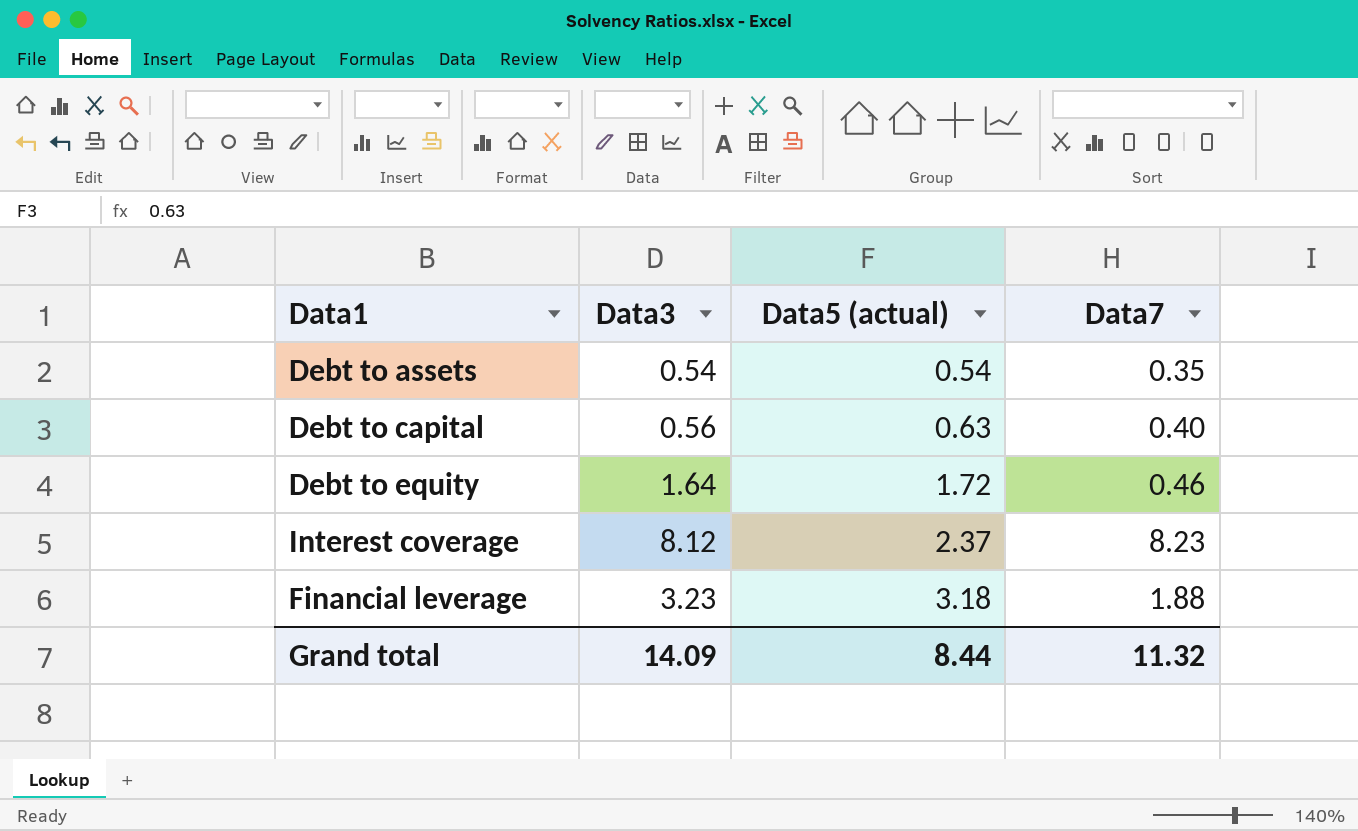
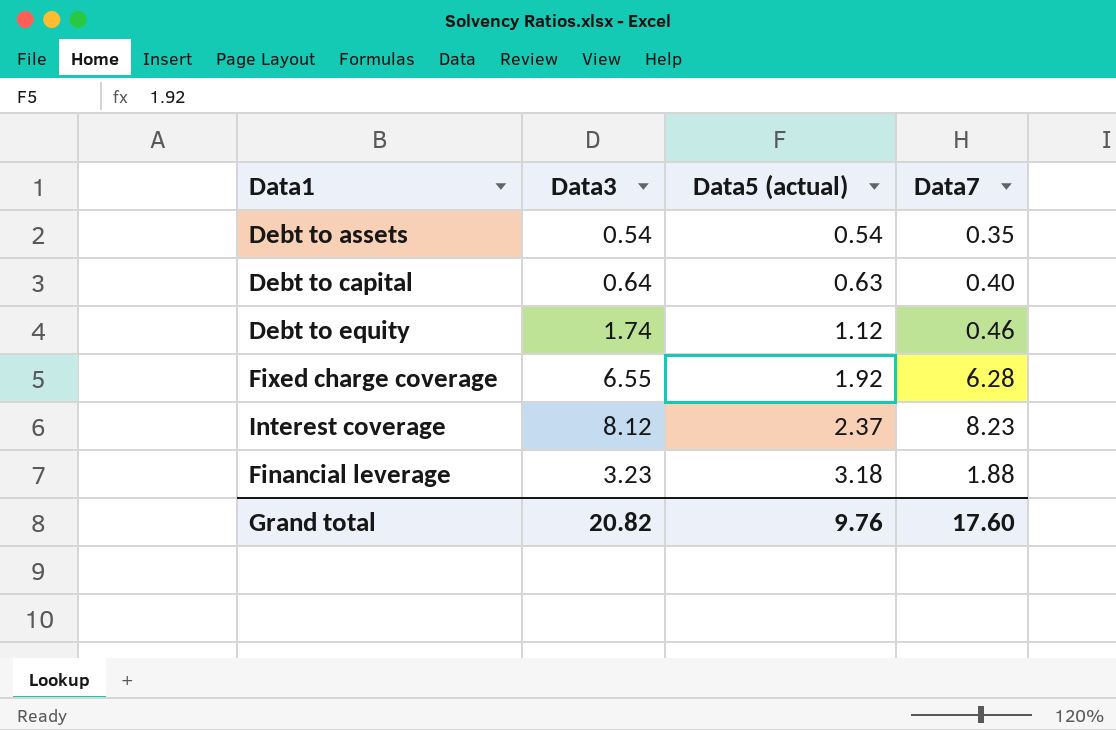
Debt to capital | Data3: 0.56 -> 0.64
Debt to equity | Data3: 1.64 -> 1.74
Debt to equity | Data5 (actual): 1.72 -> 1.12
row Fixed charge coverage: none -> 6.55 | 1.92 | 6.28
Grand total | Data3: 14.09 -> 20.82
Grand total | Data5 (actual): 8.44 -> 9.76
Grand total | Data7: 11.32 -> 17.60

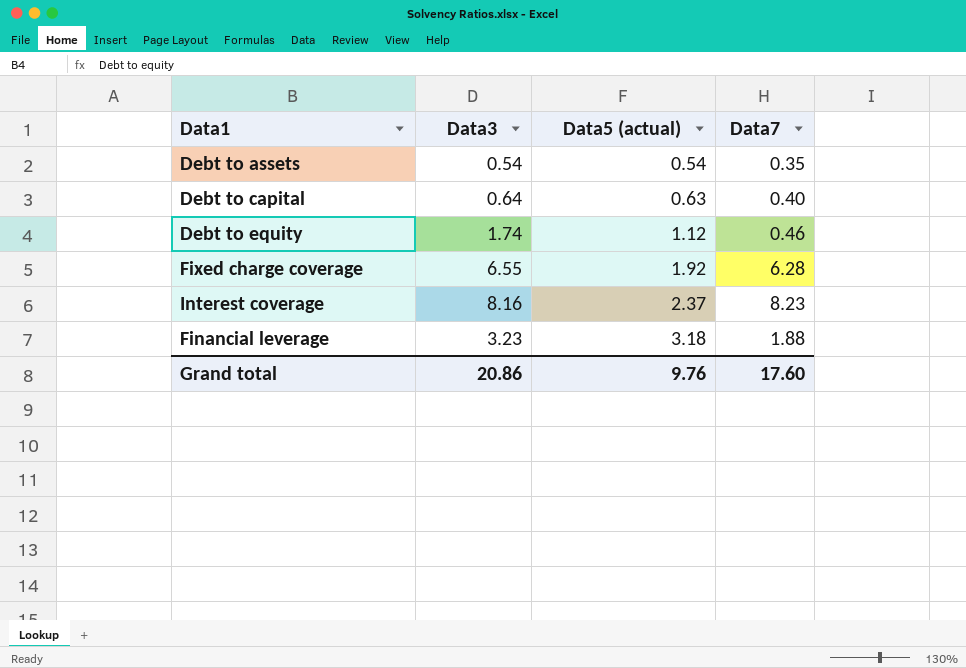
Interest coverage | Data3: 8.12 -> 8.16
Grand total | Data3: 20.82 -> 20.86

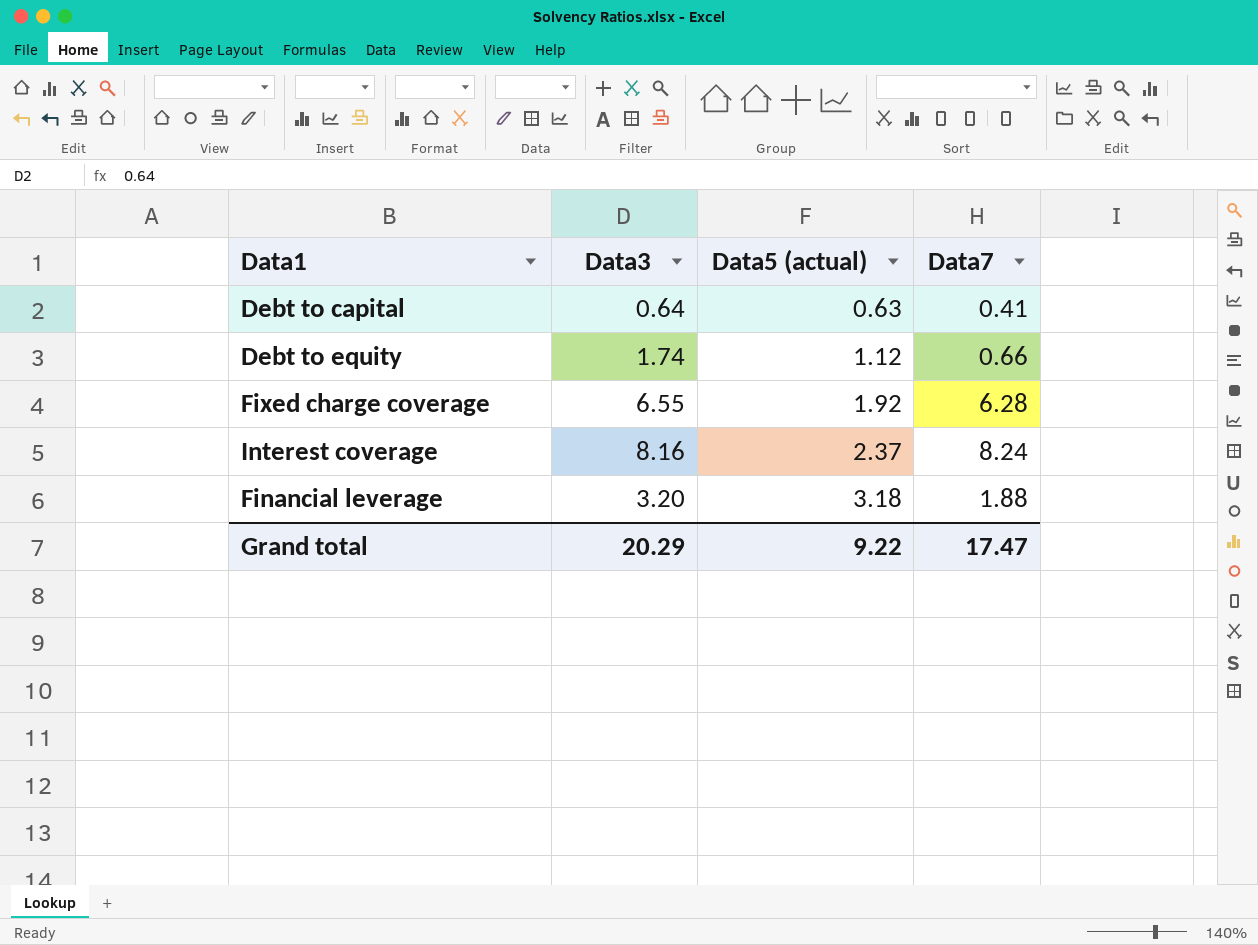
row Debt to assets: 0.54 | 0.54 | 0.35 -> none
Debt to capital | Data7: 0.40 -> 0.41
Debt to equity | Data7: 0.46 -> 0.66
Interest coverage | Data7: 8.23 -> 8.24
Financial leverage | Data3: 3.23 -> 3.20
Grand total | Data3: 20.86 -> 20.29
Grand total | Data5 (actual): 9.76 -> 9.22
Grand total | Data7: 17.60 -> 17.47

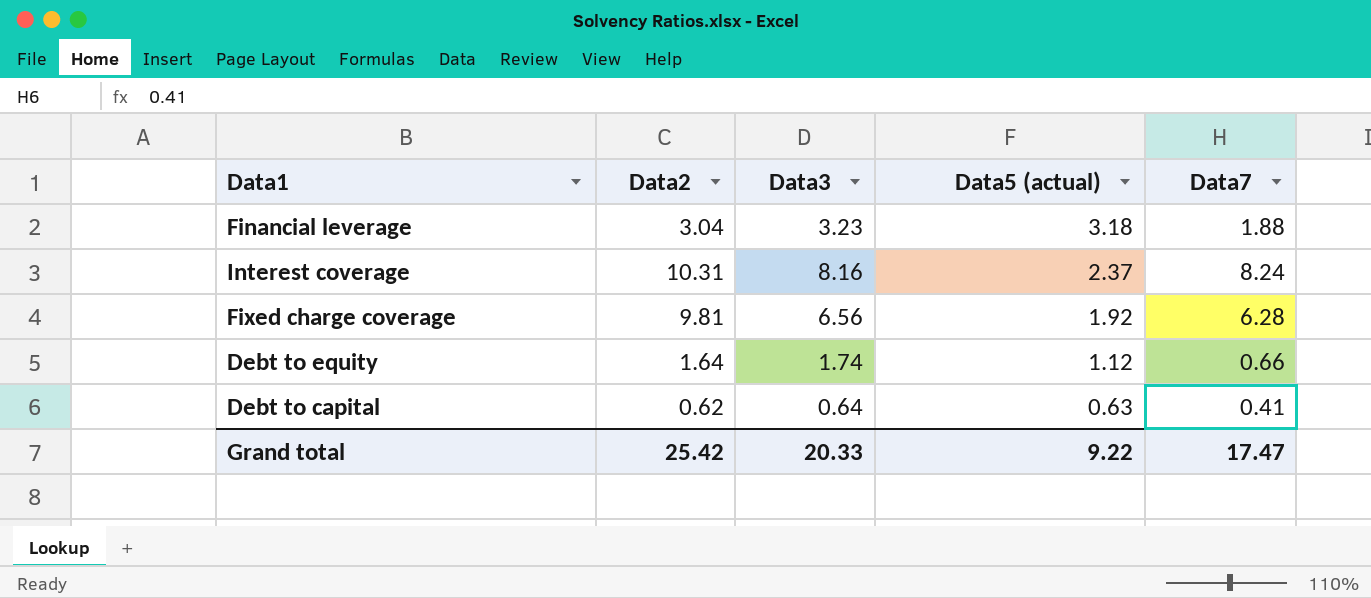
row order: Data5 (actual) ascending -> Data5 (actual) descending
column Data2 | position: none -> 2
Financial leverage | Data3: 3.20 -> 3.23
Fixed charge coverage | Data3: 6.55 -> 6.56
Grand total | Data3: 20.29 -> 20.33

